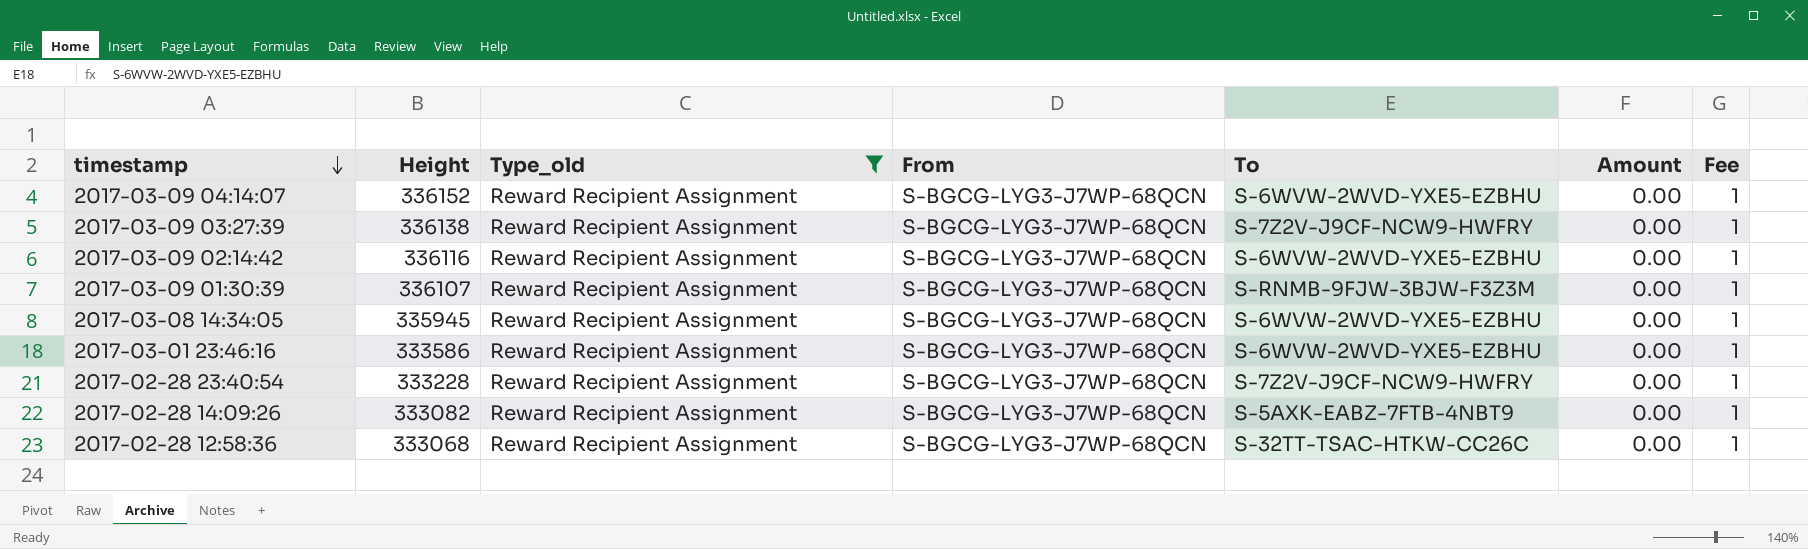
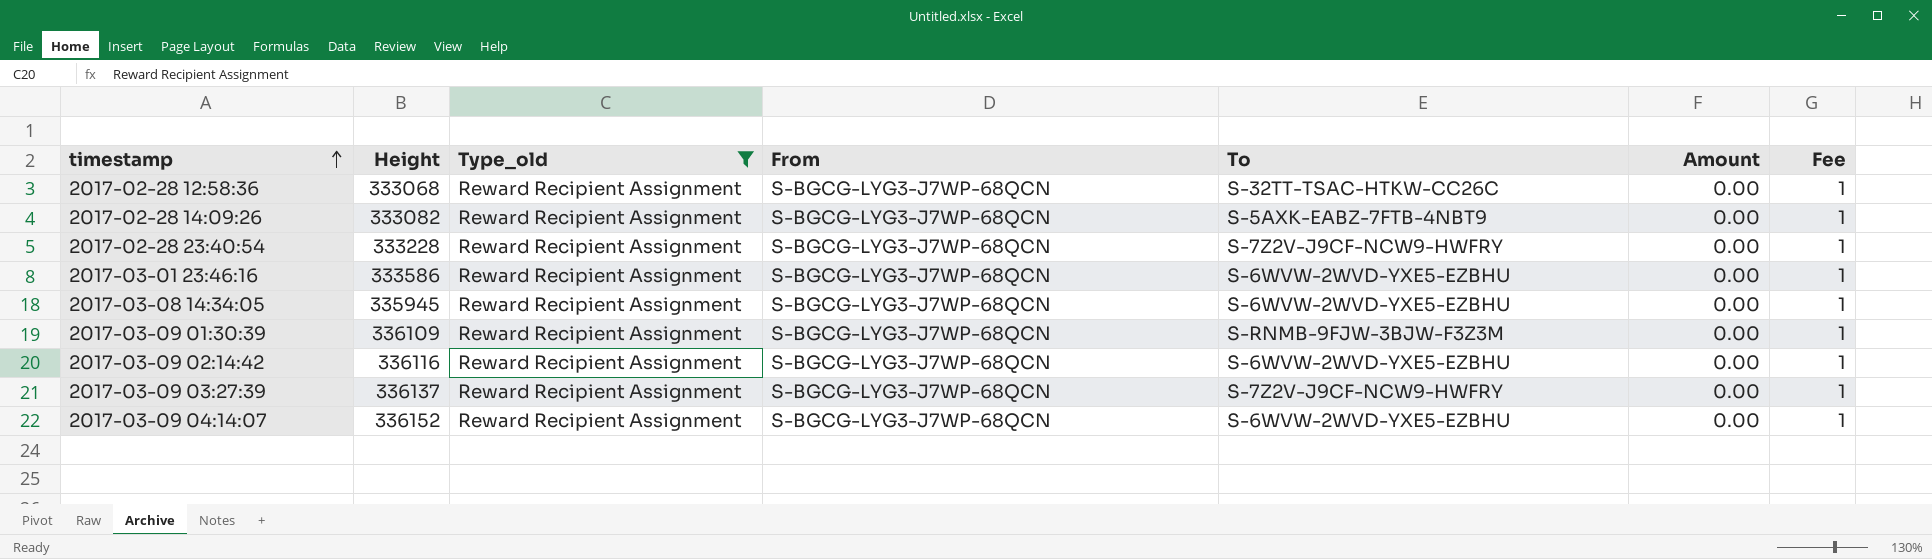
row order: timestamp descending -> timestamp ascending
2017-03-09 01:30:39 | Height: 336107 -> 336109
2017-03-09 03:27:39 | Height: 336138 -> 336137

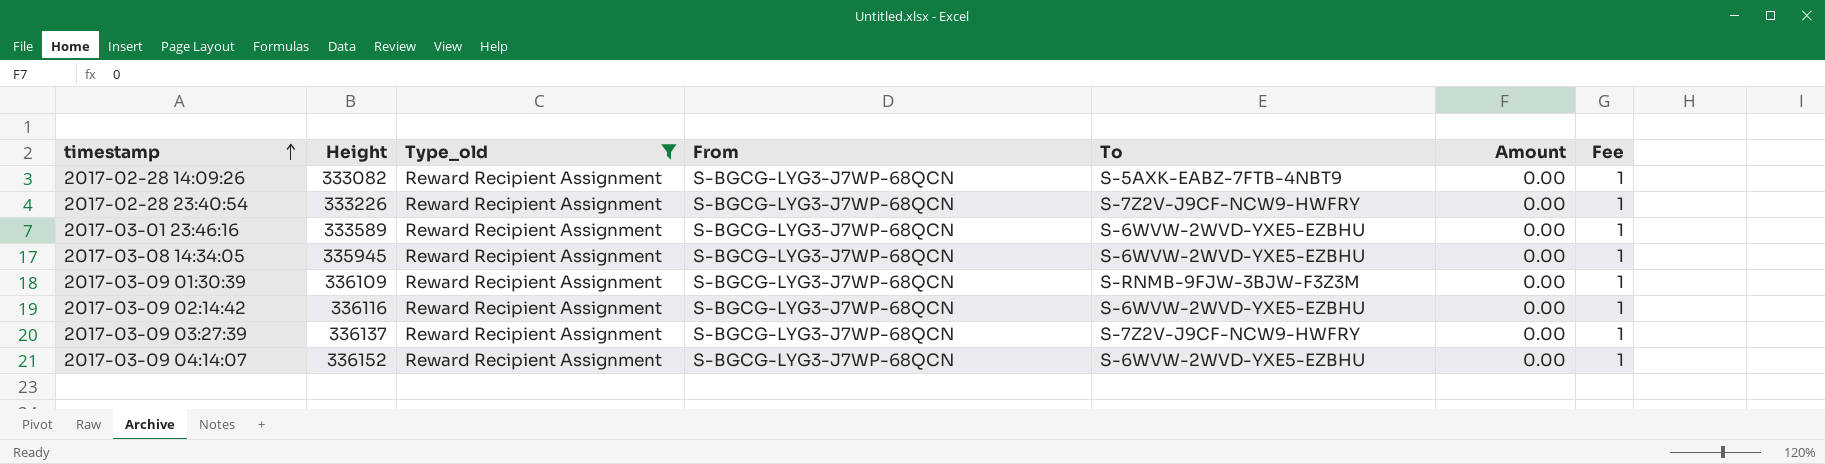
row 2017-02-28 12:58:36: 333068 | Reward Recipient Assignment | S-BGCG-LYG3-J7WP-68QCN | S-32TT-TSAC-HTKW-CC26C | 0.00 | 1 -> none
2017-02-28 23:40:54 | Height: 333228 -> 333226
2017-03-01 23:46:16 | Height: 333586 -> 333589

